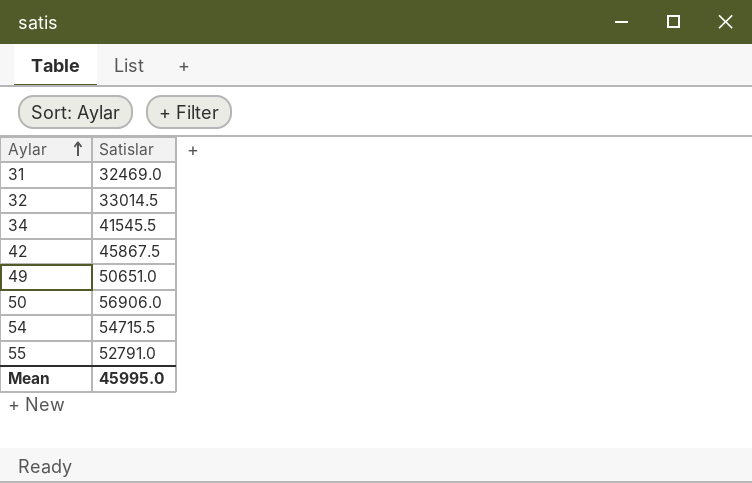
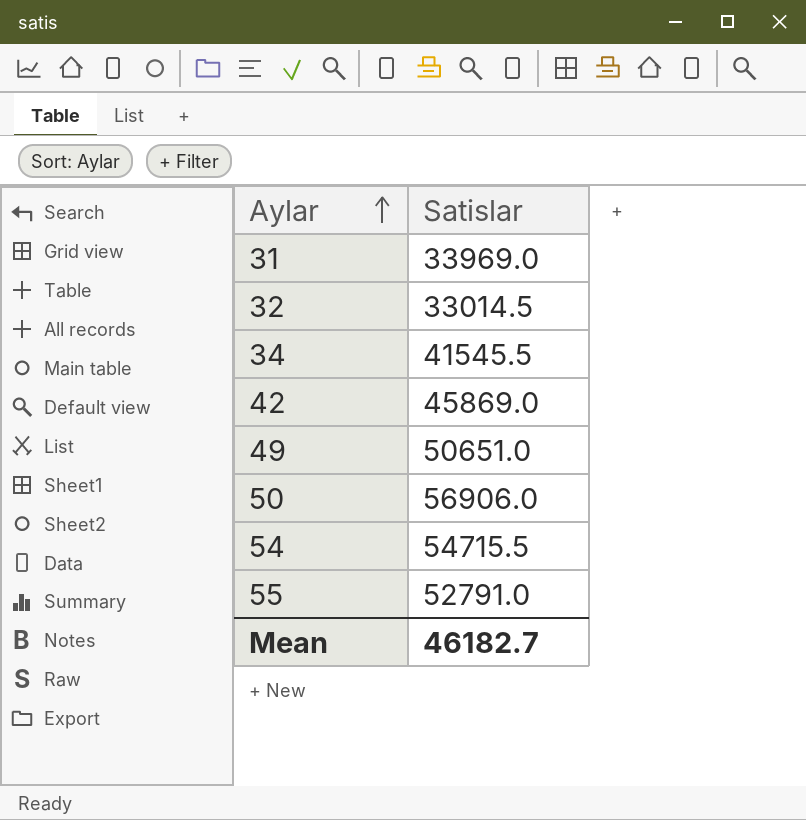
31 | Satislar: 32469.0 -> 33969.0
42 | Satislar: 45867.5 -> 45869.0
Mean | Satislar: 45995.0 -> 46182.7

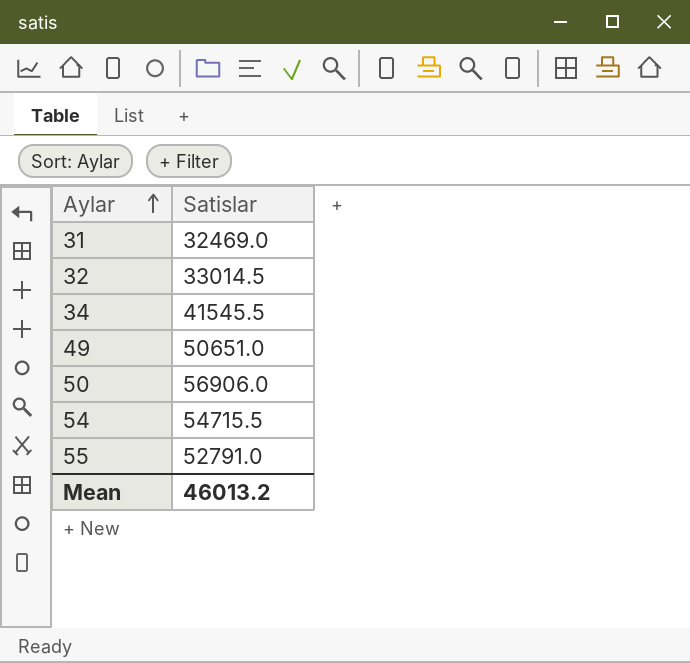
row 42: 45869.0 -> none
31 | Satislar: 33969.0 -> 32469.0
Mean | Satislar: 46182.7 -> 46013.2

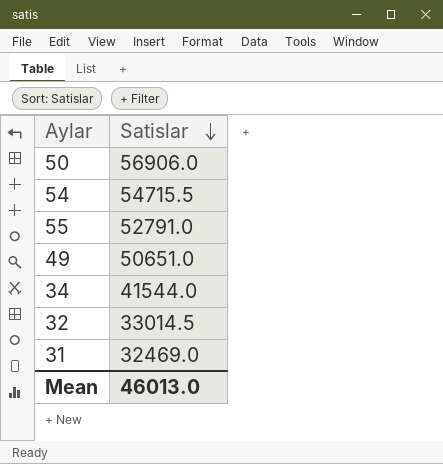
row order: Aylar ascending -> Satislar descending
34 | Satislar: 41545.5 -> 41544.0
Mean | Satislar: 46013.2 -> 46013.0

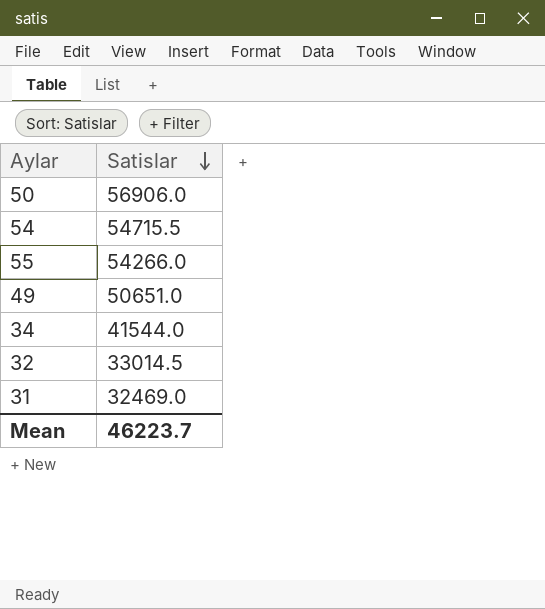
55 | Satislar: 52791.0 -> 54266.0
Mean | Satislar: 46013.0 -> 46223.7

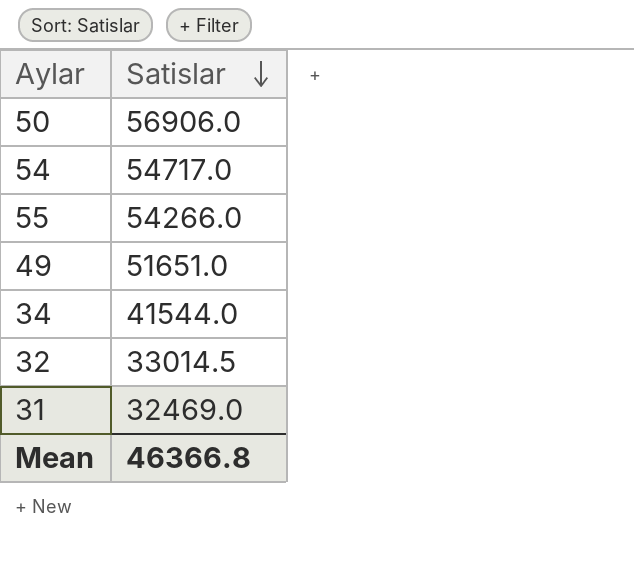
54 | Satislar: 54715.5 -> 54717.0
49 | Satislar: 50651.0 -> 51651.0
Mean | Satislar: 46223.7 -> 46366.8

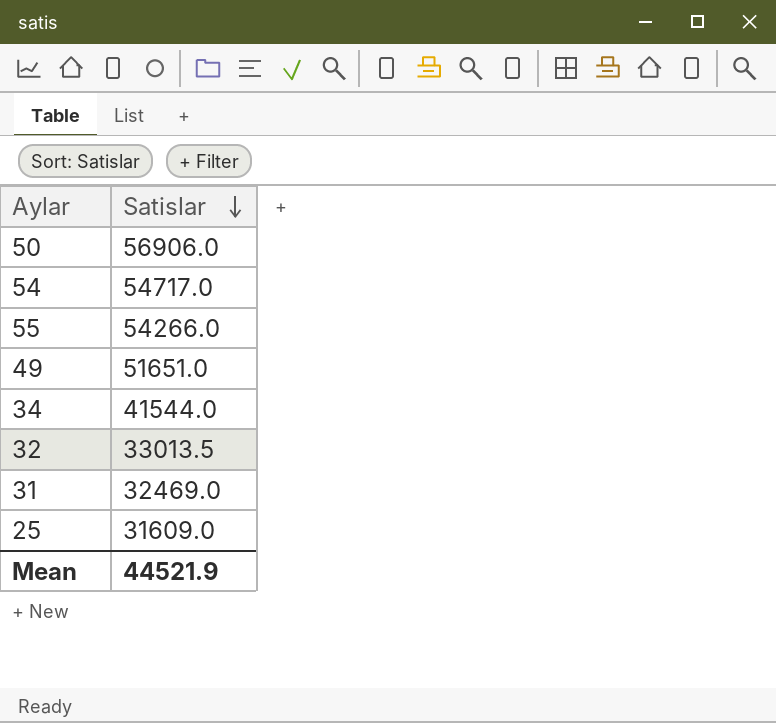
32 | Satislar: 33014.5 -> 33013.5
row 25: none -> 31609.0
Mean | Satislar: 46366.8 -> 44521.9

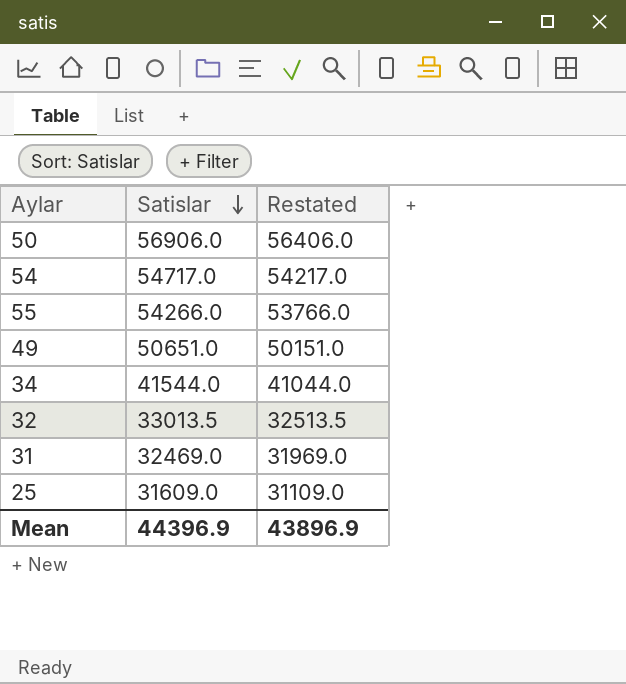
column Restated | formula: none -> [Satislar] - 500
49 | Satislar: 51651.0 -> 50651.0
Mean | Satislar: 44521.9 -> 44396.9

